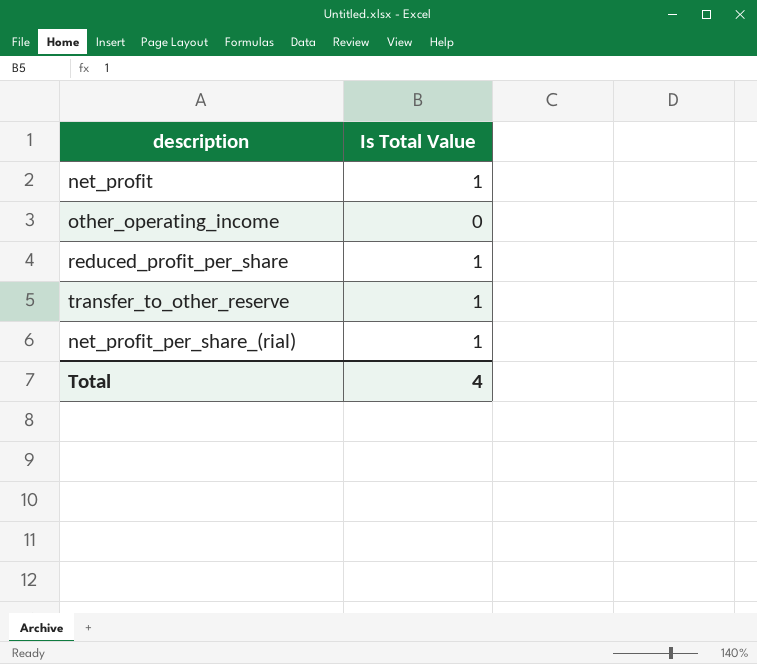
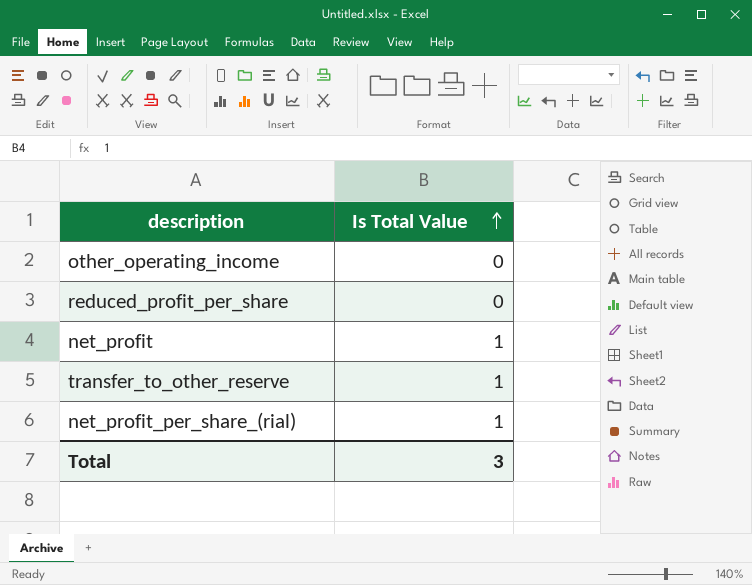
row order: none -> Is Total Value ascending
reduced_profit_per_share | Is Total Value: 1 -> 0
Total | Is Total Value: 4 -> 3

